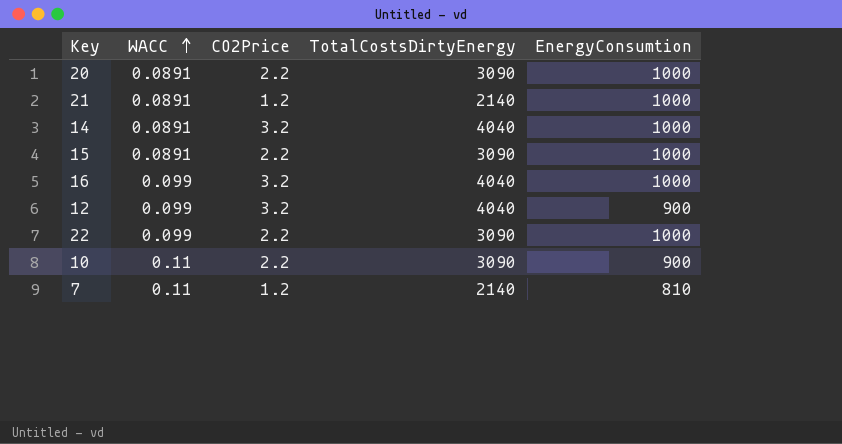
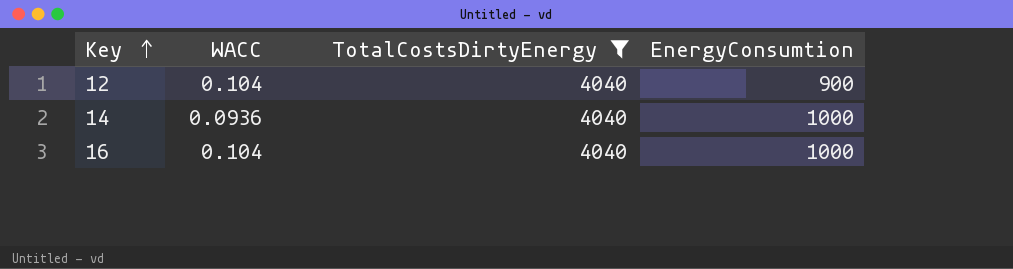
filter: none -> TotalCostsDirtyEnergy = 4040
row order: WACC ascending -> Key ascending
column CO2Price | position: 3 -> none
12 | WACC: 0.099 -> 0.104
14 | WACC: 0.0891 -> 0.0936
16 | WACC: 0.099 -> 0.104

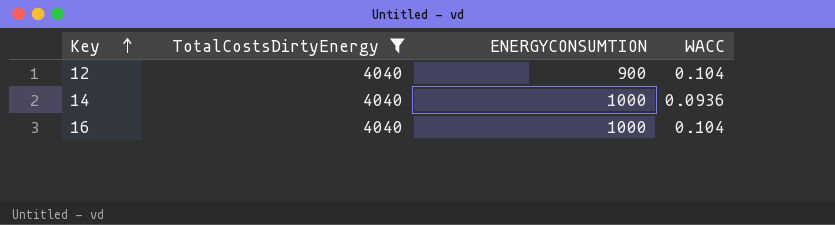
column name: EnergyConsumtion -> ENERGYCONSUMTION
column WACC | position: 2 -> 4

